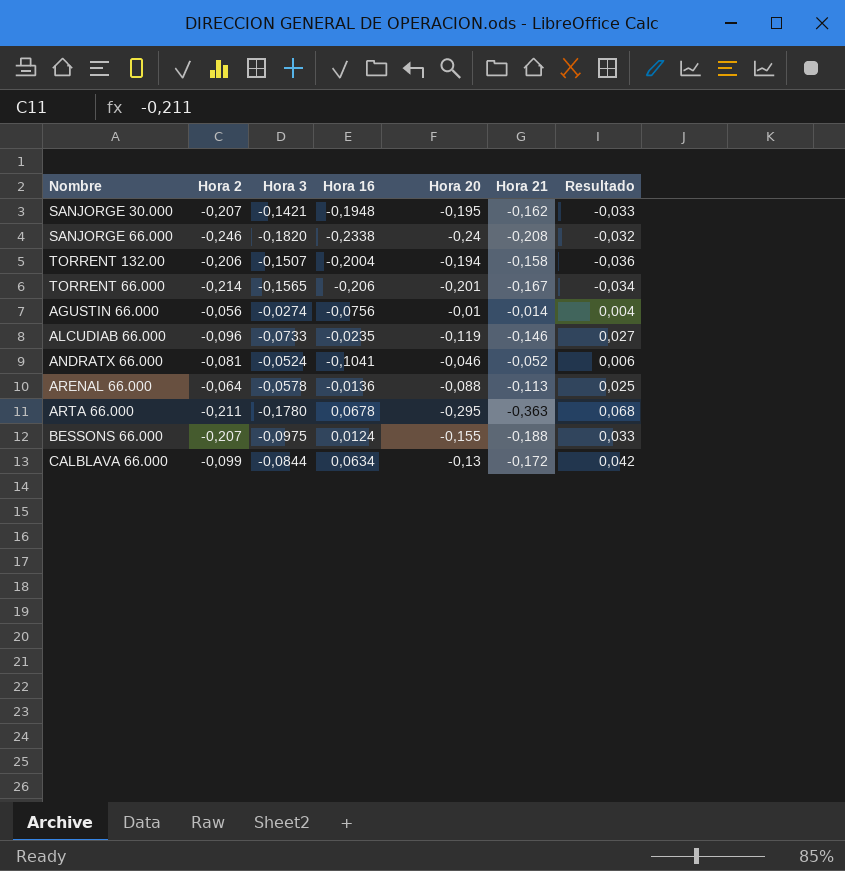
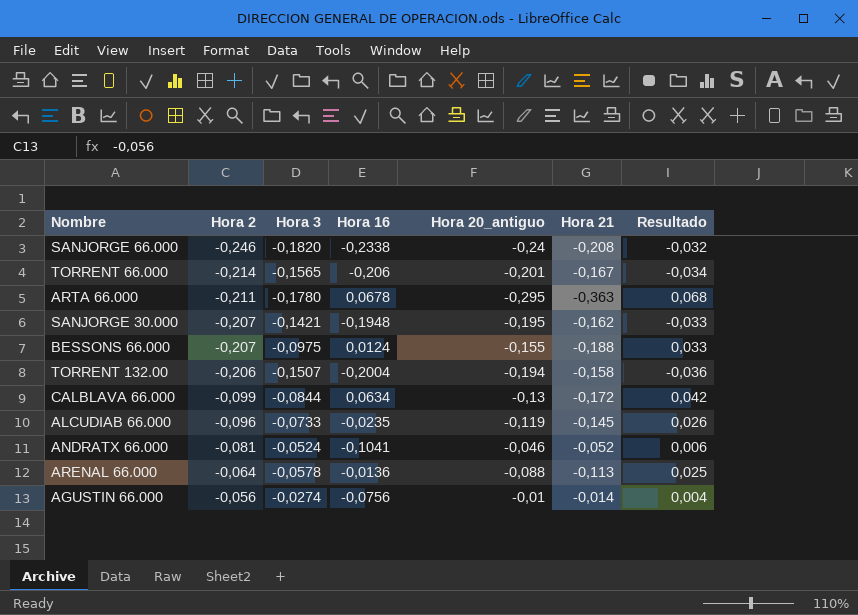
row order: none -> Hora 2 ascending
column name: Hora 20 -> Hora 20_antiguo
ALCUDIAB 66.000 | Hora 21: -0,146 -> -0,145
ALCUDIAB 66.000 | Resultado: 0,027 -> 0,026

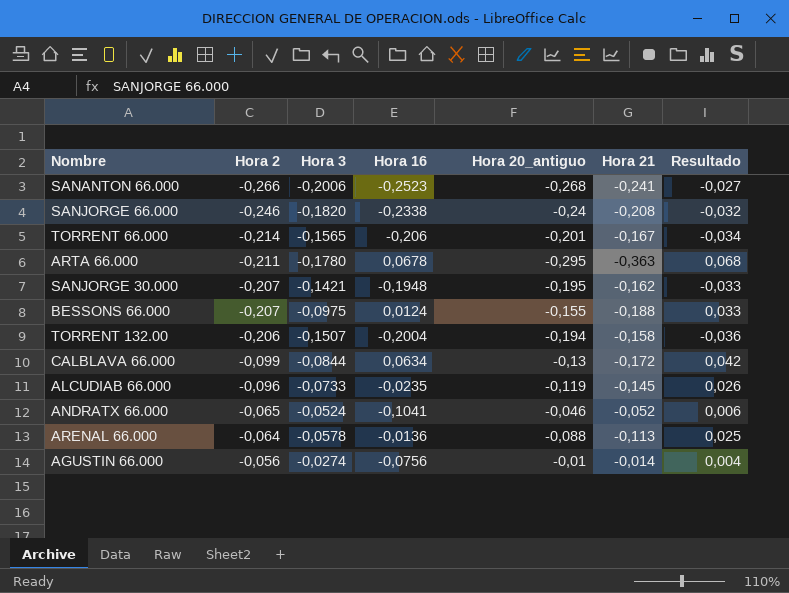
row SANANTON 66.000: none -> -0,266 | -0,2006 | -0,2523 | -0,268 | -0,241 | -0,027
ANDRATX 66.000 | Hora 2: -0,081 -> -0,065

